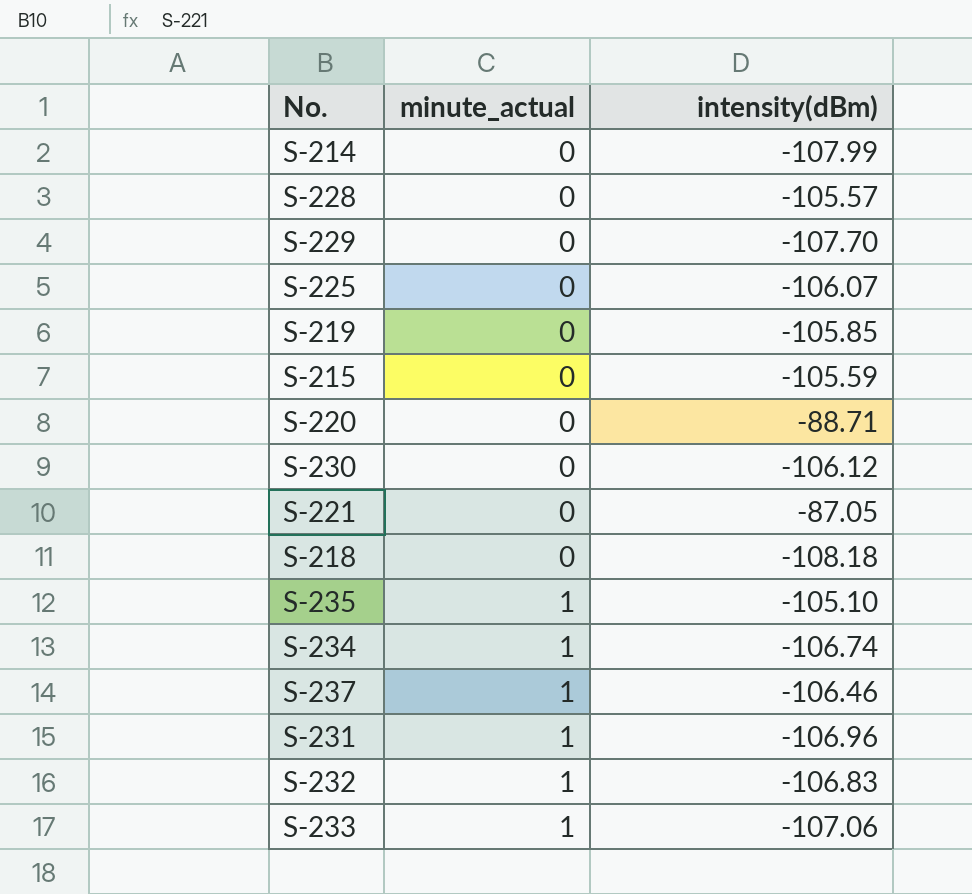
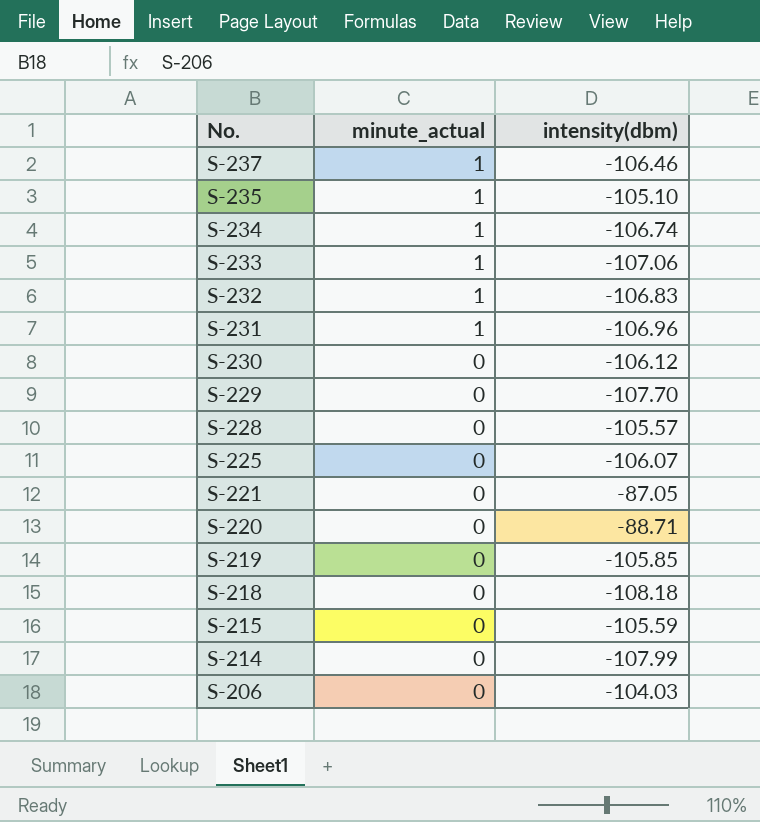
row order: minute_actual ascending -> No. descending
column name: intensity(dBm) -> intensity(dbm)
row S-206: none -> 0 | -104.03

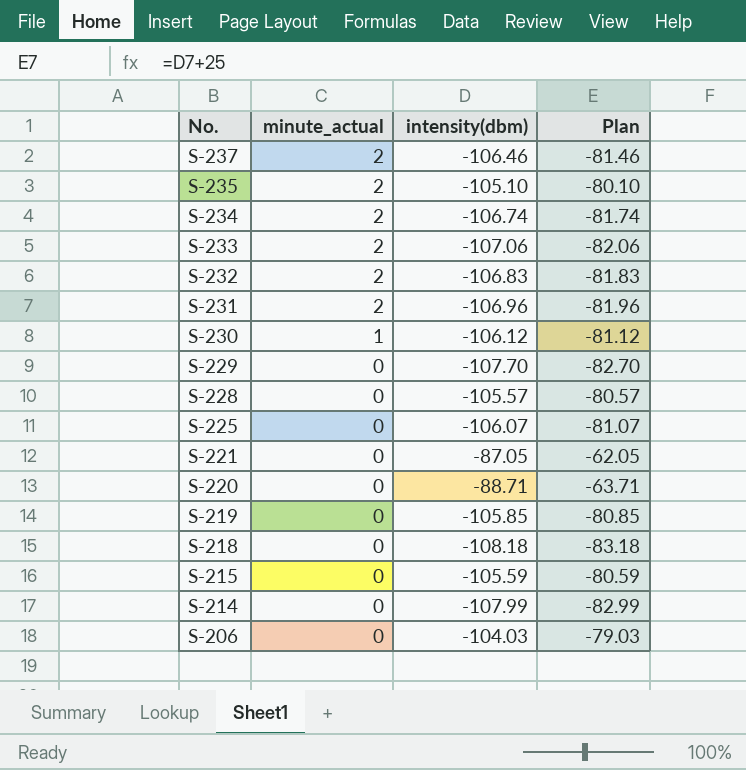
column Plan | formula: none -> [intensity(dbm)] + 25
S-237 | minute_actual: 1 -> 2
S-235 | minute_actual: 1 -> 2
S-234 | minute_actual: 1 -> 2
S-233 | minute_actual: 1 -> 2
S-232 | minute_actual: 1 -> 2
S-231 | minute_actual: 1 -> 2
S-230 | minute_actual: 0 -> 1

